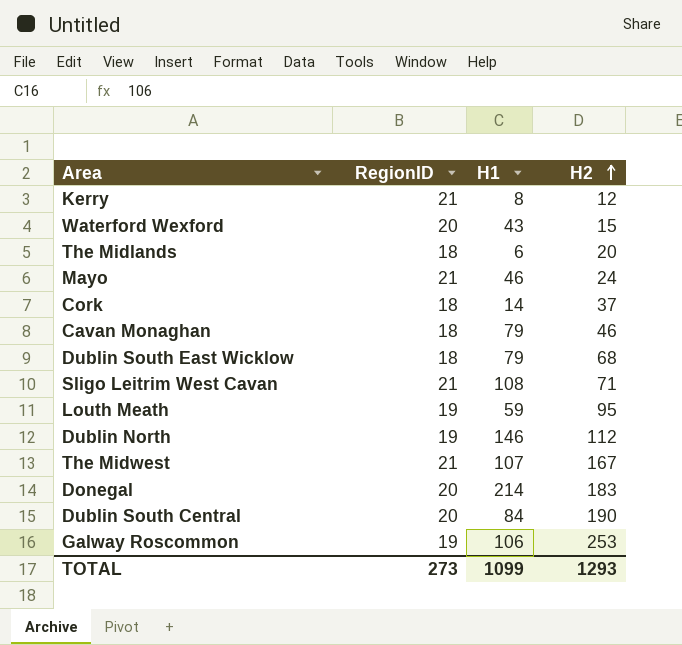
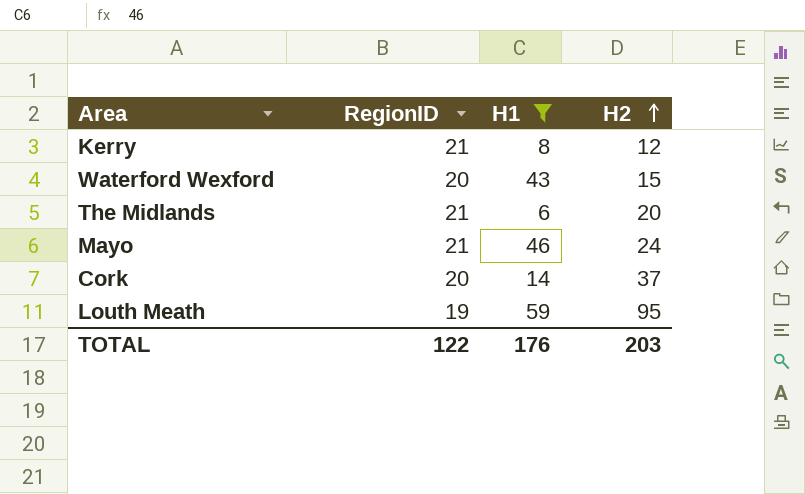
filter: none -> H1 <= 59
The Midlands | RegionID: 18 -> 21
Cork | RegionID: 18 -> 20
TOTAL | RegionID: 273 -> 122
TOTAL | H1: 1099 -> 176
TOTAL | H2: 1293 -> 203

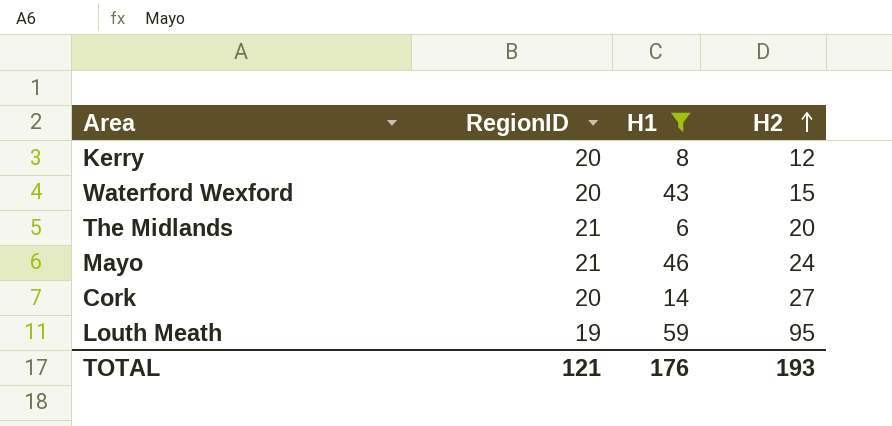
Kerry | RegionID: 21 -> 20
Cork | H2: 37 -> 27
TOTAL | RegionID: 122 -> 121
TOTAL | H2: 203 -> 193

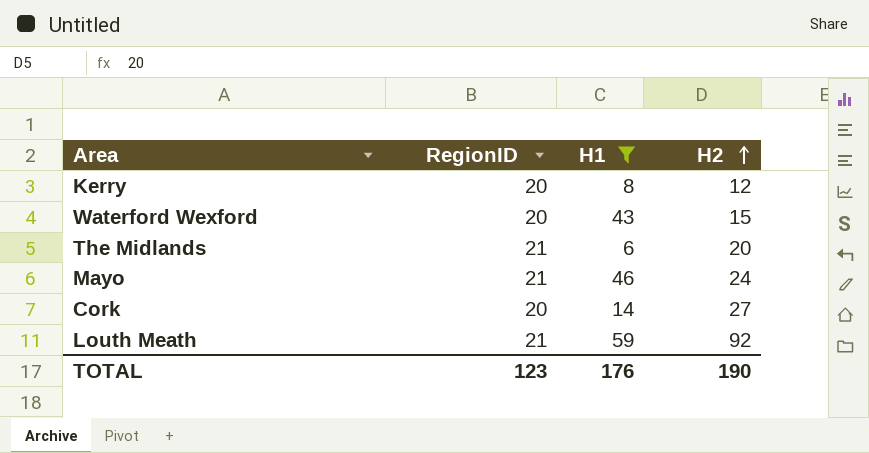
Louth Meath | RegionID: 19 -> 21
Louth Meath | H2: 95 -> 92
TOTAL | RegionID: 121 -> 123
TOTAL | H2: 193 -> 190

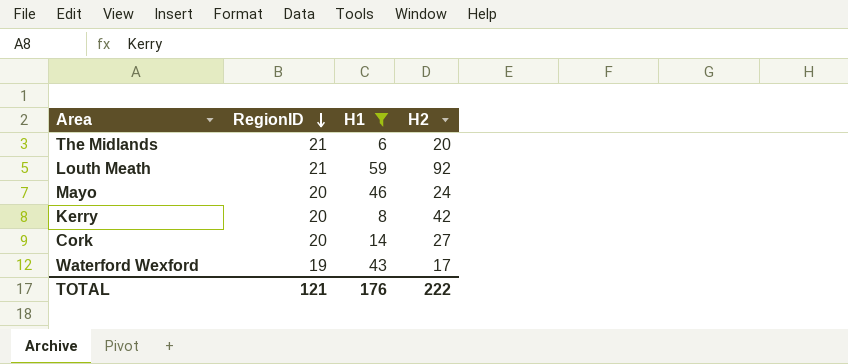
row order: H2 ascending -> RegionID descending
Mayo | RegionID: 21 -> 20
Kerry | H2: 12 -> 42
Waterford Wexford | RegionID: 20 -> 19
Waterford Wexford | H2: 15 -> 17
TOTAL | RegionID: 123 -> 121
TOTAL | H2: 190 -> 222

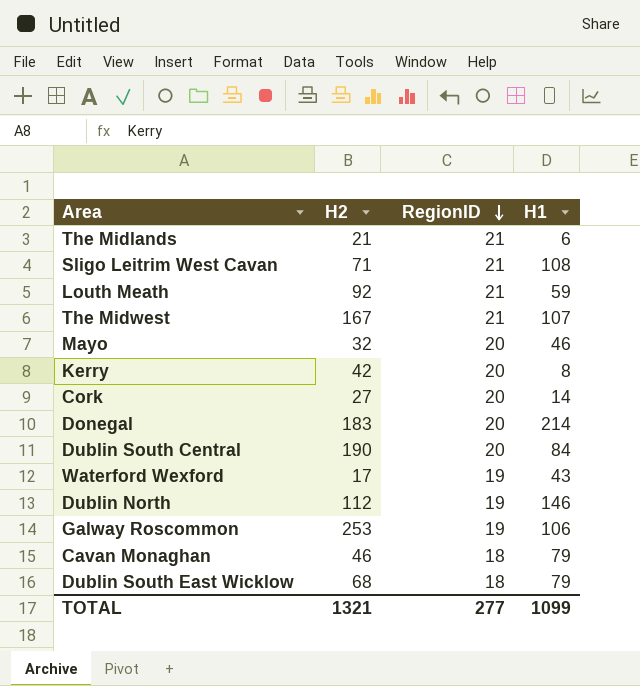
filter: H1 <= 59 -> none
column H2 | position: 4 -> 2
The Midlands | H2: 20 -> 21
Mayo | H2: 24 -> 32
TOTAL | H2: 222 -> 1321
TOTAL | RegionID: 121 -> 277
TOTAL | H1: 176 -> 1099

